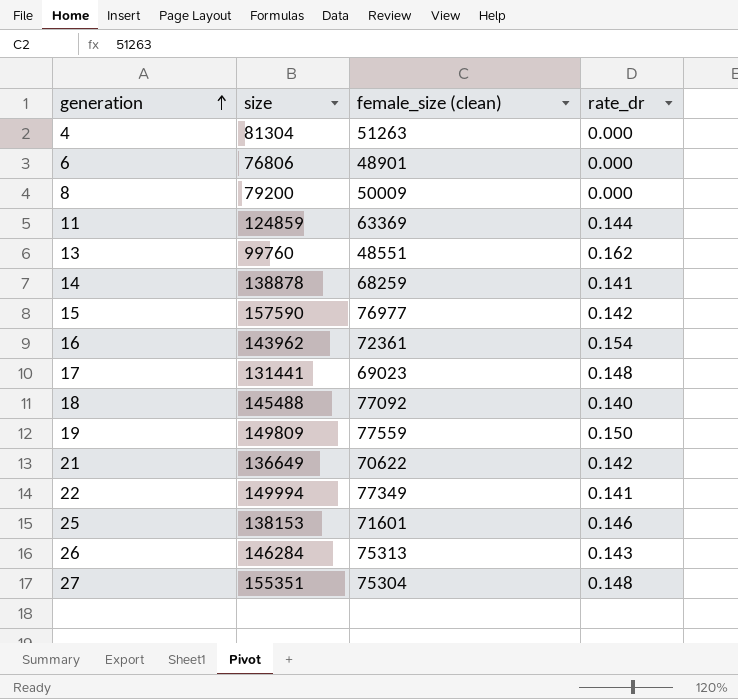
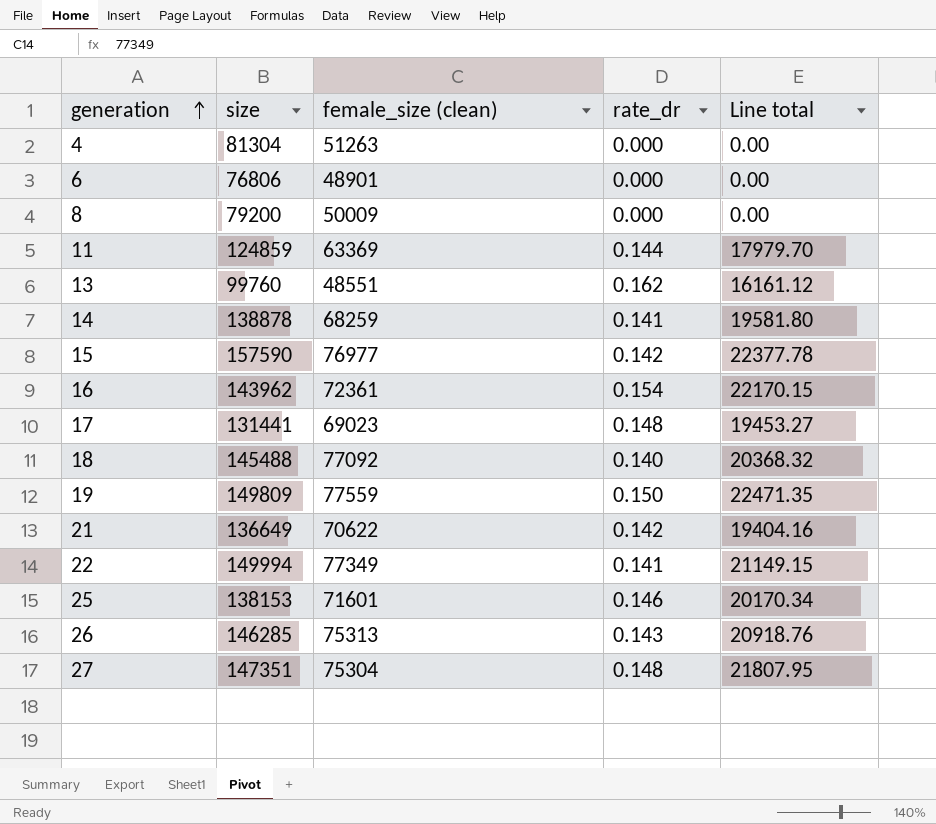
column Line total | formula: none -> [size] * [rate_dr]
26 | size: 146284 -> 146285
27 | size: 155351 -> 147351

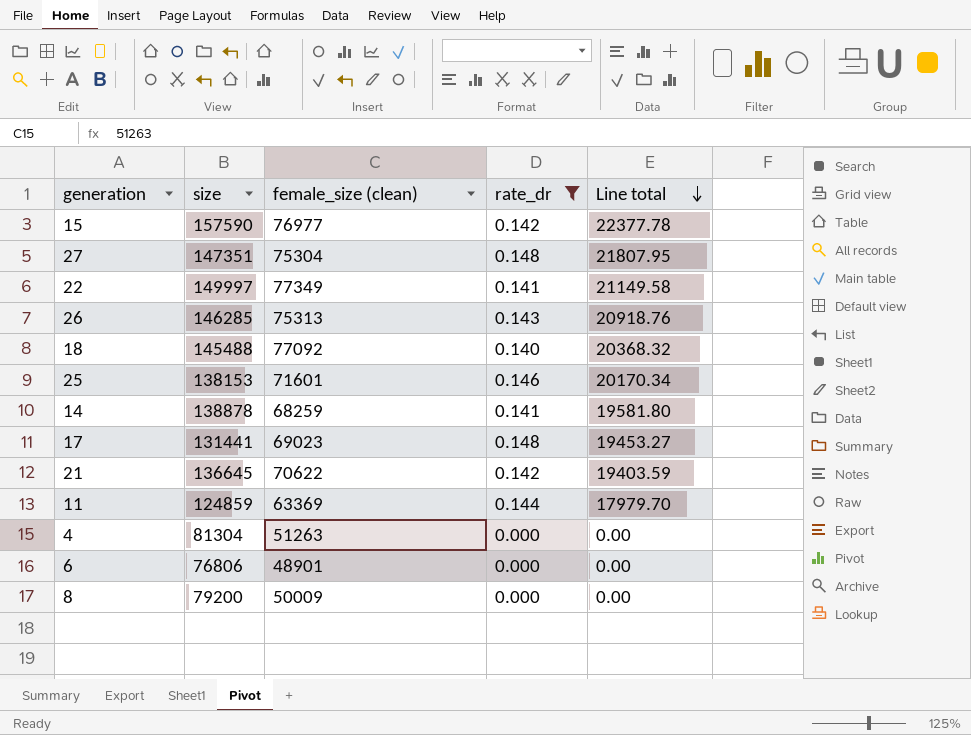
filter: none -> rate_dr <= 0.148
row order: generation ascending -> Line total descending
22 | size: 149994 -> 149997
22 | Line total: 21149.15 -> 21149.58
21 | size: 136649 -> 136645
21 | Line total: 19404.16 -> 19403.59

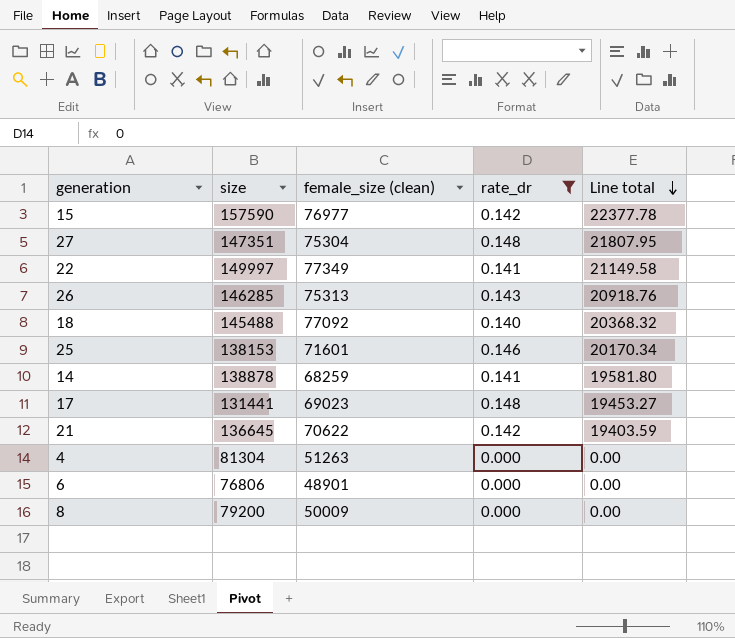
row 11: 124859 | 63369 | 0.144 | 17979.70 -> none

